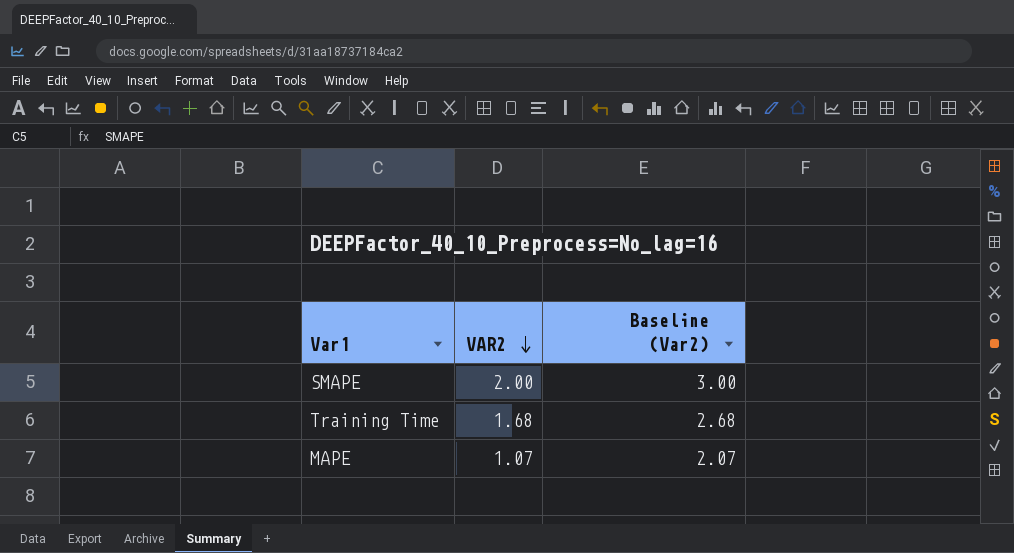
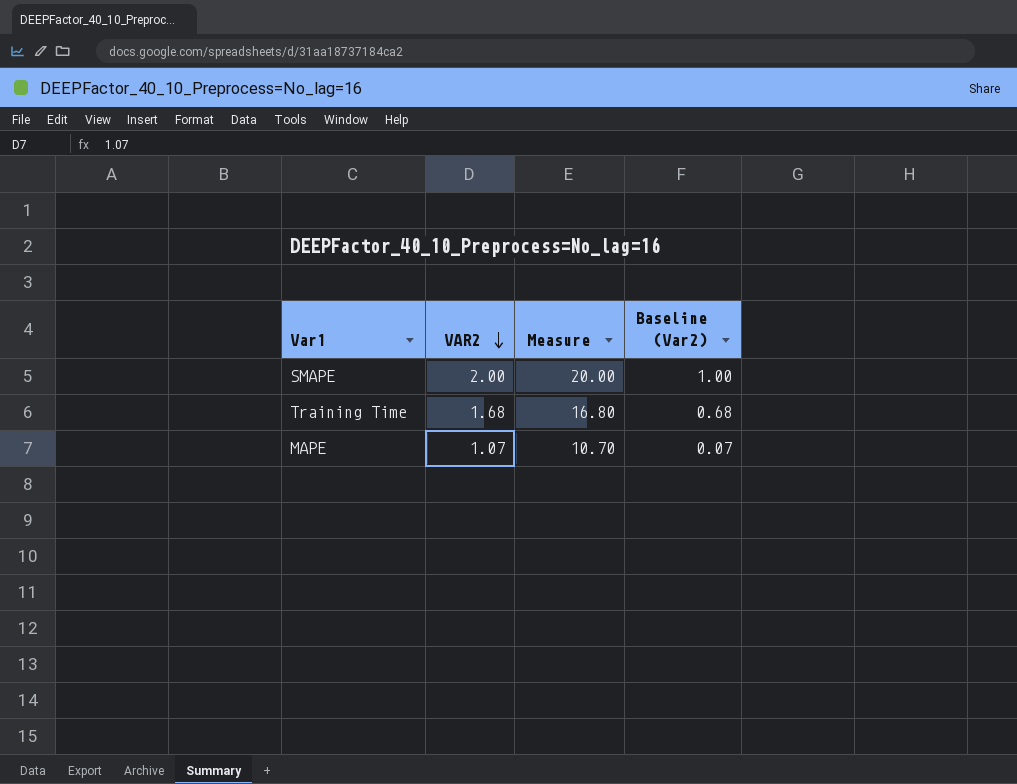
column Measure | formula: none -> [VAR2] * 10
column Baseline (Var2) | formula: [VAR2] + 1 -> [VAR2] - 1

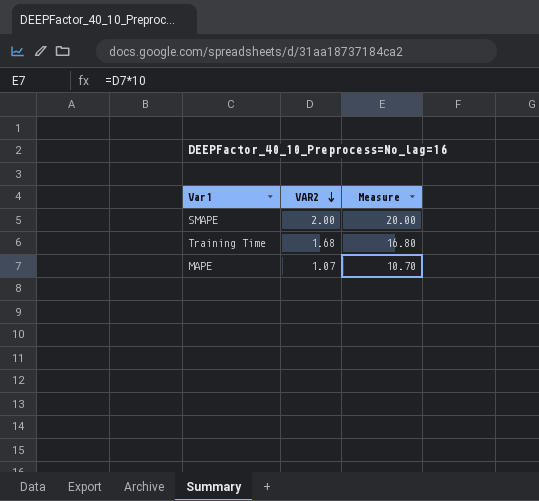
column Baseline (Var2) | formula: [VAR2] - 1 -> none

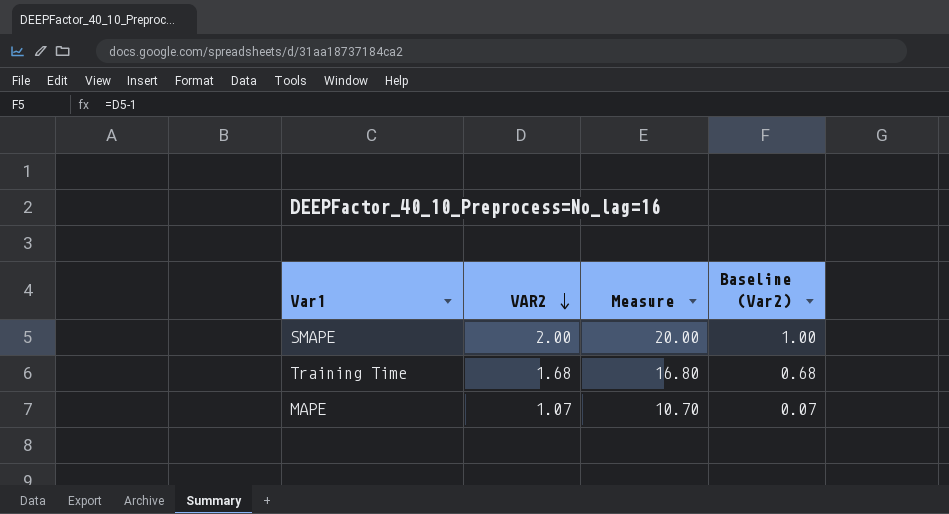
column Baseline (Var2) | formula: none -> [VAR2] - 1

